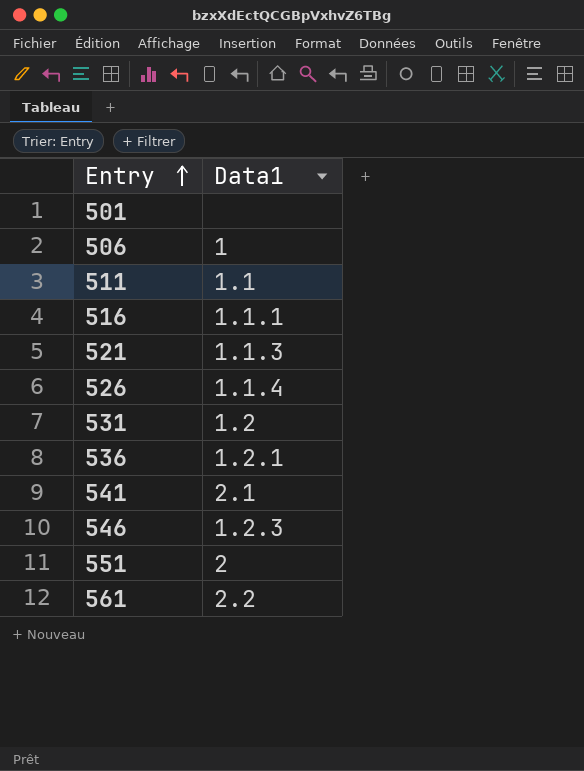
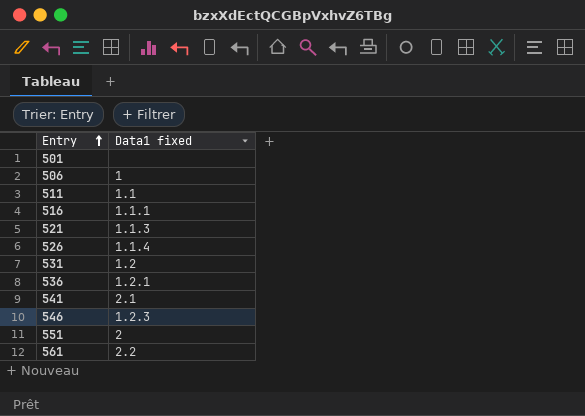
column name: Data1 -> Data1 fixed

